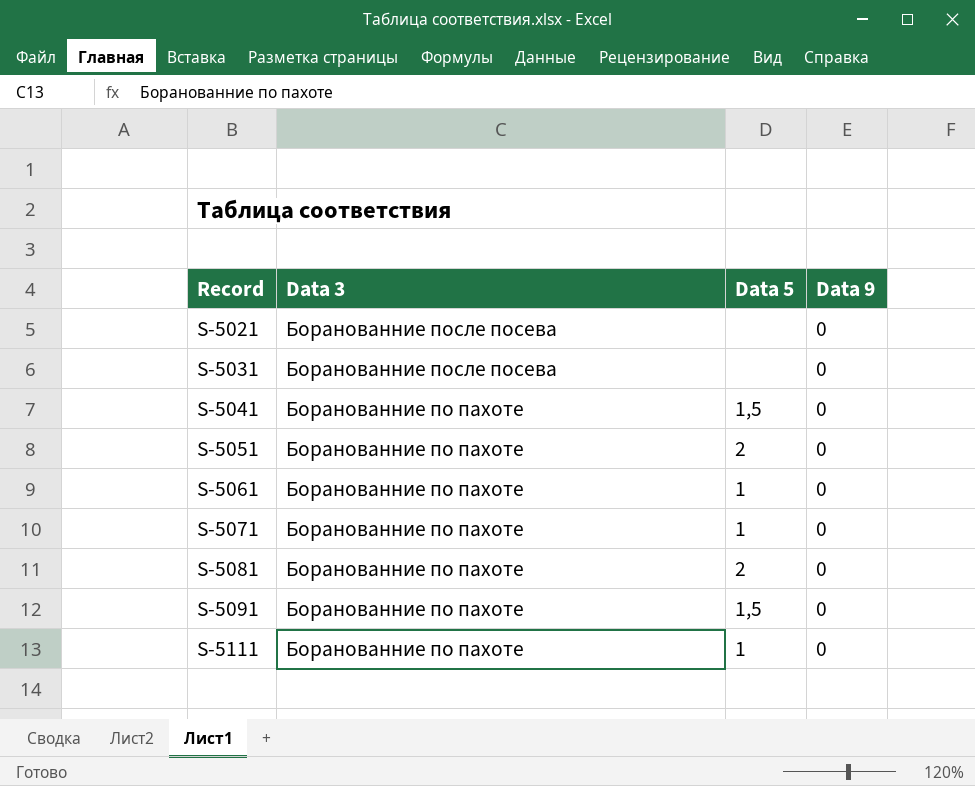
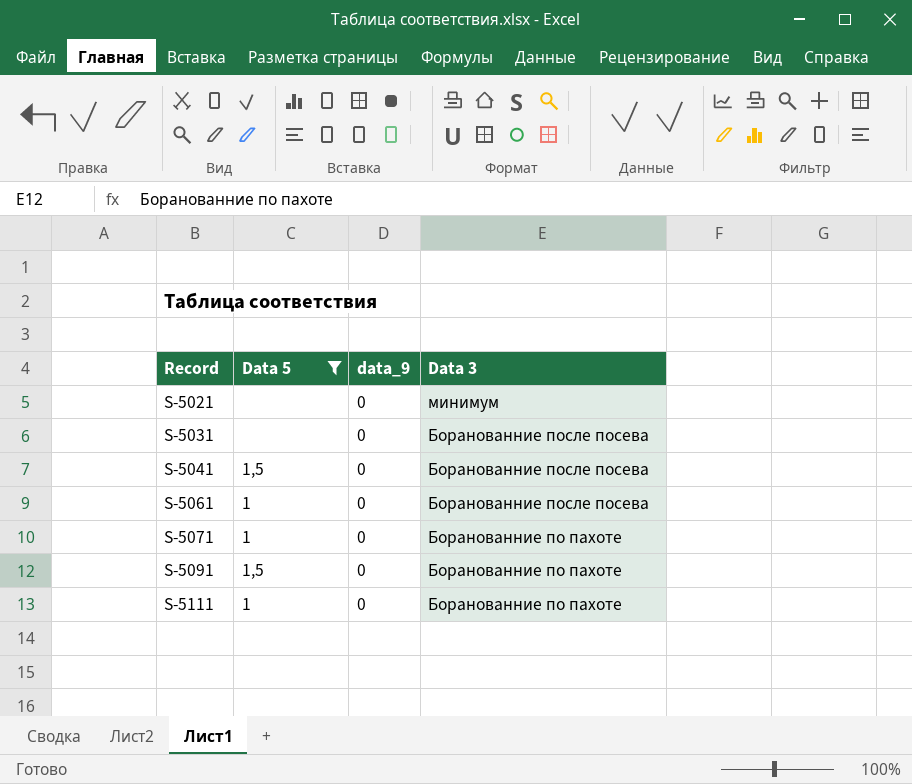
filter: none -> Data 5 != 2
column name: Data 9 -> data_9
column Data 3 | position: 2 -> 4
S-5021 | Data 3: Боранованние после посева -> минимум
S-5041 | Data 3: Боранованние по пахоте -> Боранованние после посева
S-5061 | Data 3: Боранованние по пахоте -> Боранованние после посева

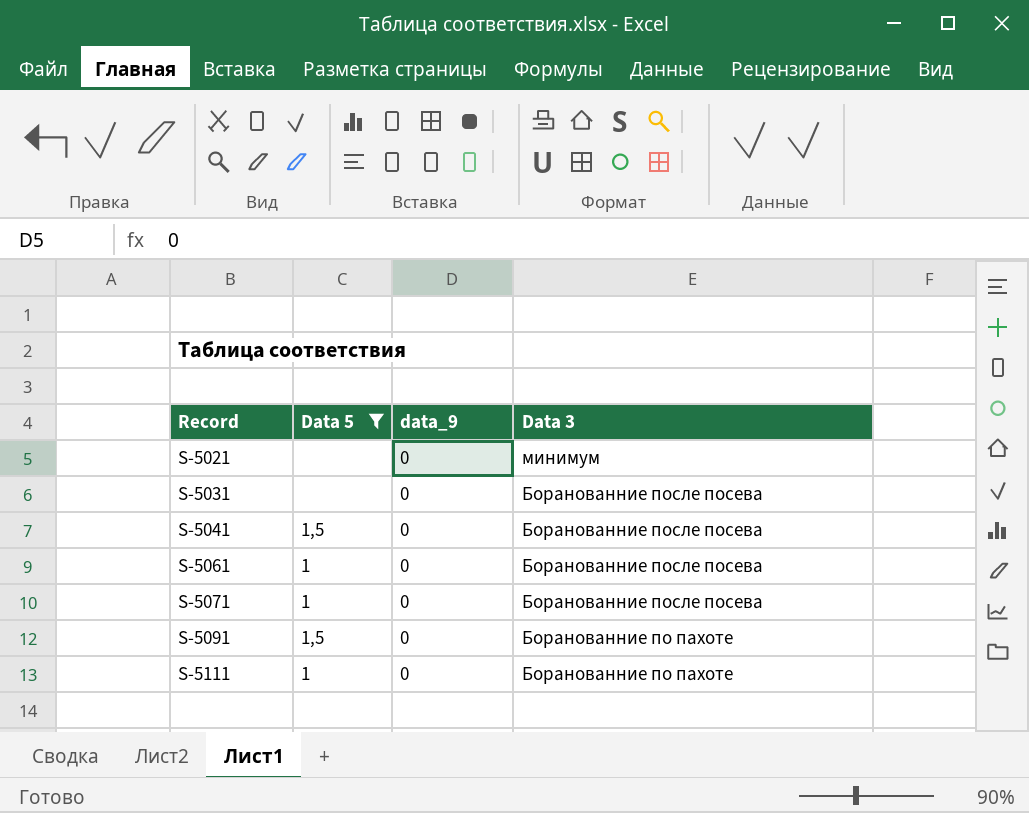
S-5071 | Data 3: Боранованние по пахоте -> Боранованние после посева

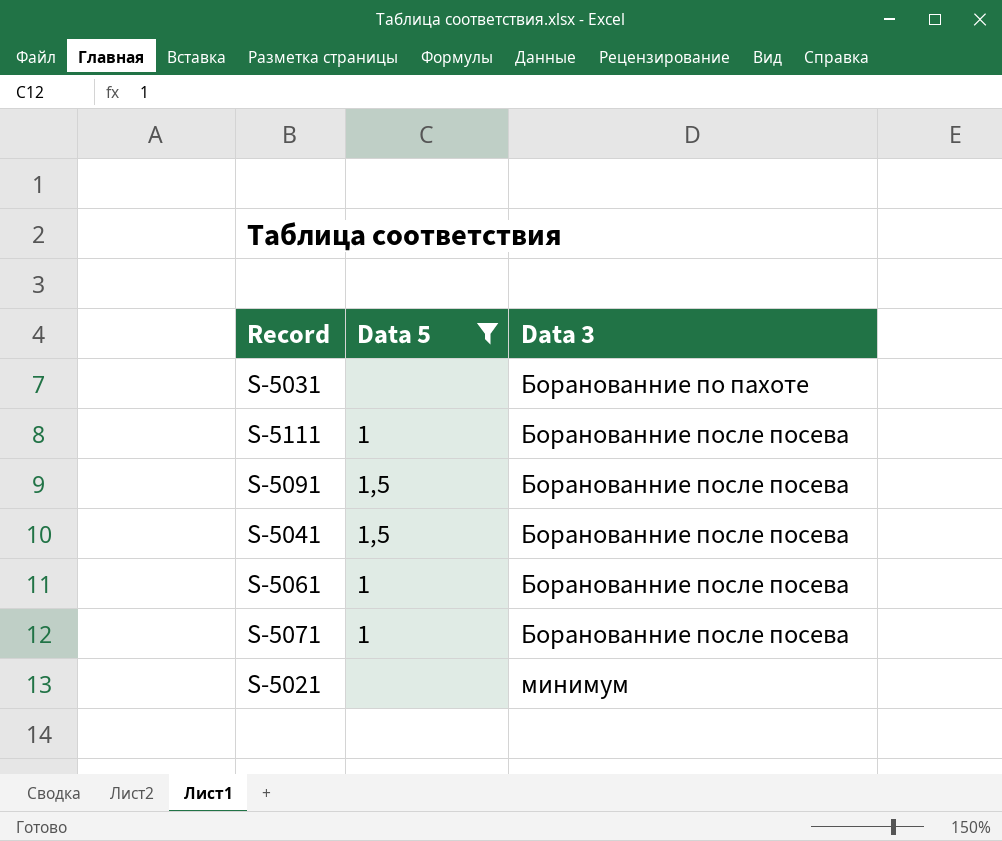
row order: Record ascending -> Data 3 ascending
column data_9 | position: 3 -> none
S-5031 | Data 3: Боранованние после посева -> Боранованние по пахоте
S-5111 | Data 3: Боранованние по пахоте -> Боранованние после посева
S-5091 | Data 3: Боранованние по пахоте -> Боранованние после посева

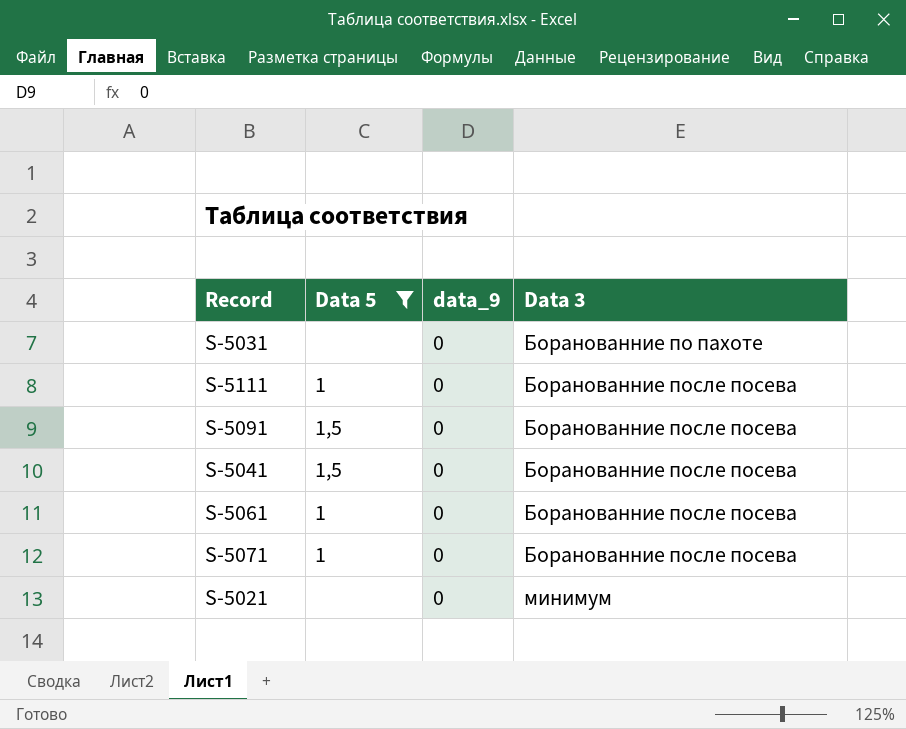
column data_9 | position: none -> 3

